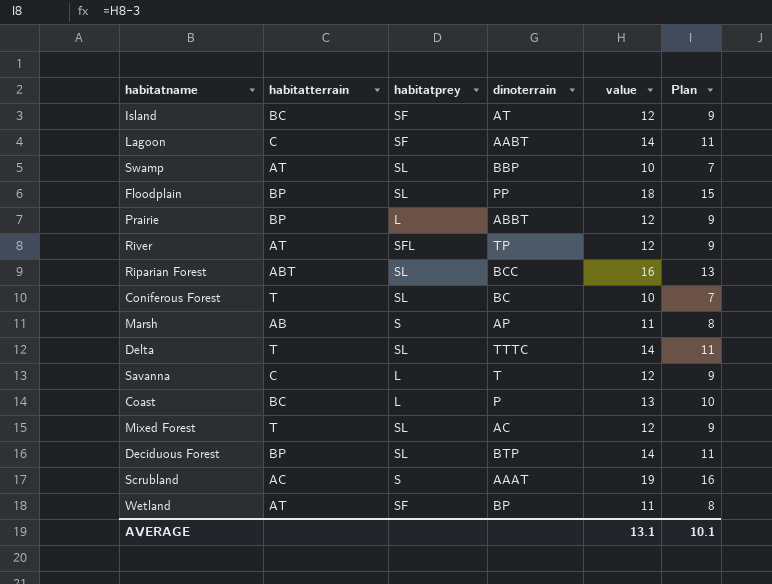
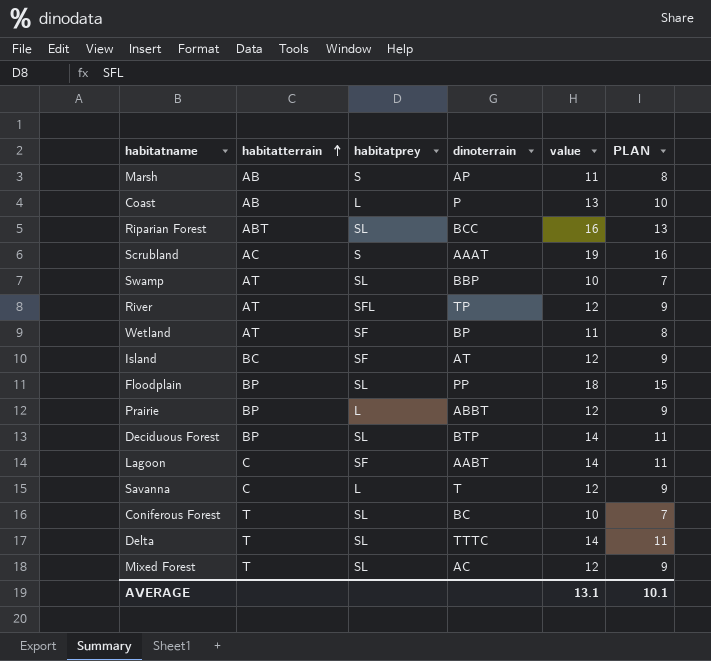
row order: none -> habitatterrain ascending
column name: Plan -> PLAN
Coast | habitatterrain: BC -> AB

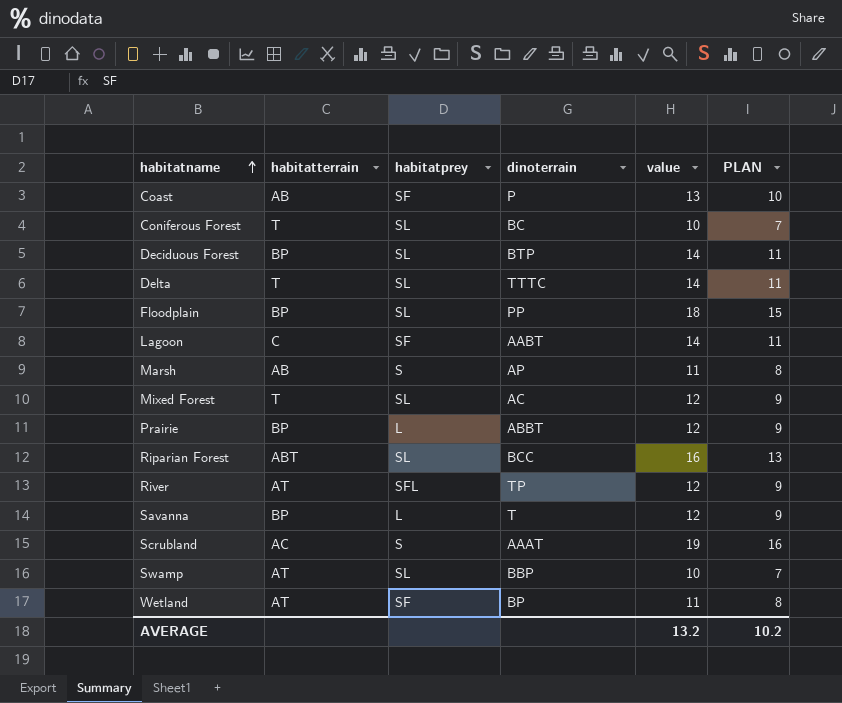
row order: habitatterrain ascending -> habitatname ascending
row Island: BC | SF | AT | 12 | 9 -> none
Coast | habitatprey: L -> SF
Savanna | habitatterrain: C -> BP
AVERAGE | value: 13.1 -> 13.2
AVERAGE | PLAN: 10.1 -> 10.2

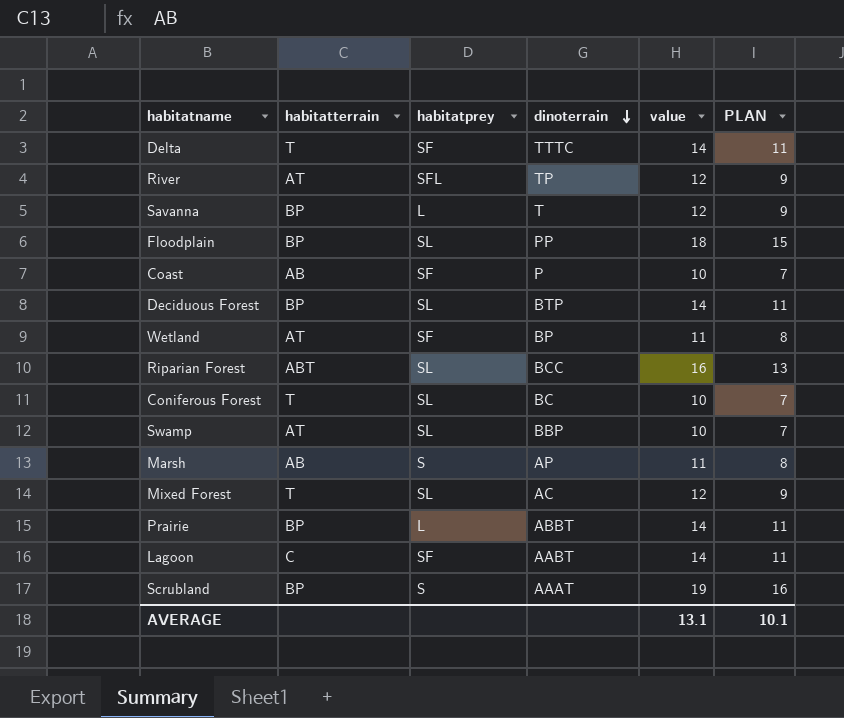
row order: habitatname ascending -> dinoterrain descending
Delta | habitatprey: SL -> SF
Coast | value: 13 -> 10
Coast | PLAN: 10 -> 7
Prairie | value: 12 -> 14
Prairie | PLAN: 9 -> 11
Scrubland | habitatterrain: AC -> BP
AVERAGE | value: 13.2 -> 13.1
AVERAGE | PLAN: 10.2 -> 10.1

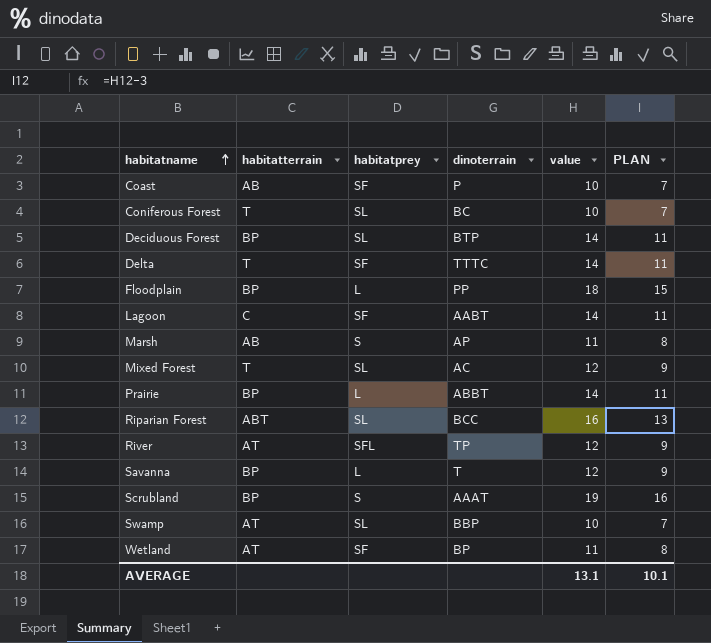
row order: dinoterrain descending -> habitatname ascending
Floodplain | habitatprey: SL -> L

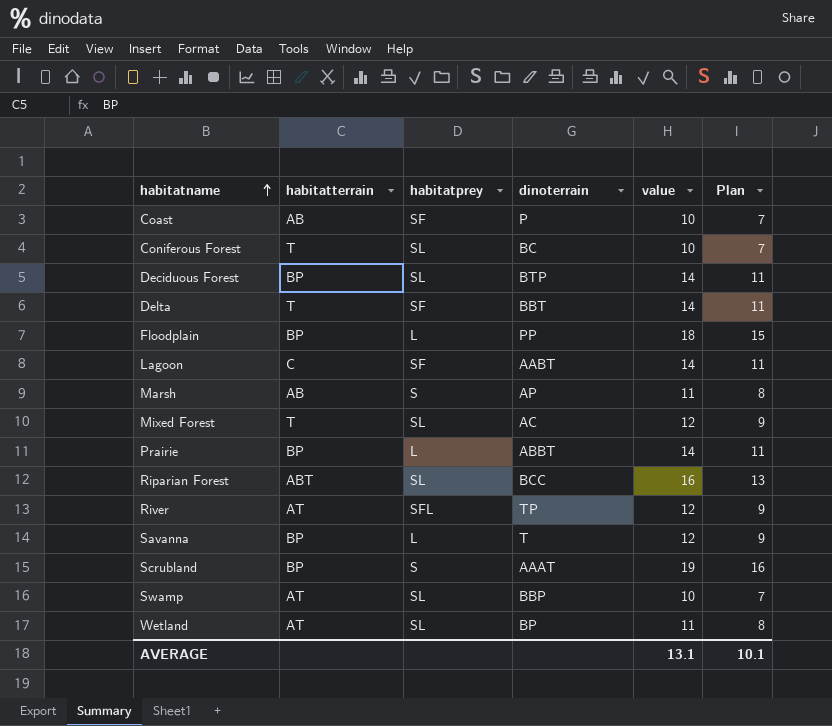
column name: PLAN -> Plan
Delta | dinoterrain: TTTC -> BBT
Wetland | habitatprey: SF -> SL

